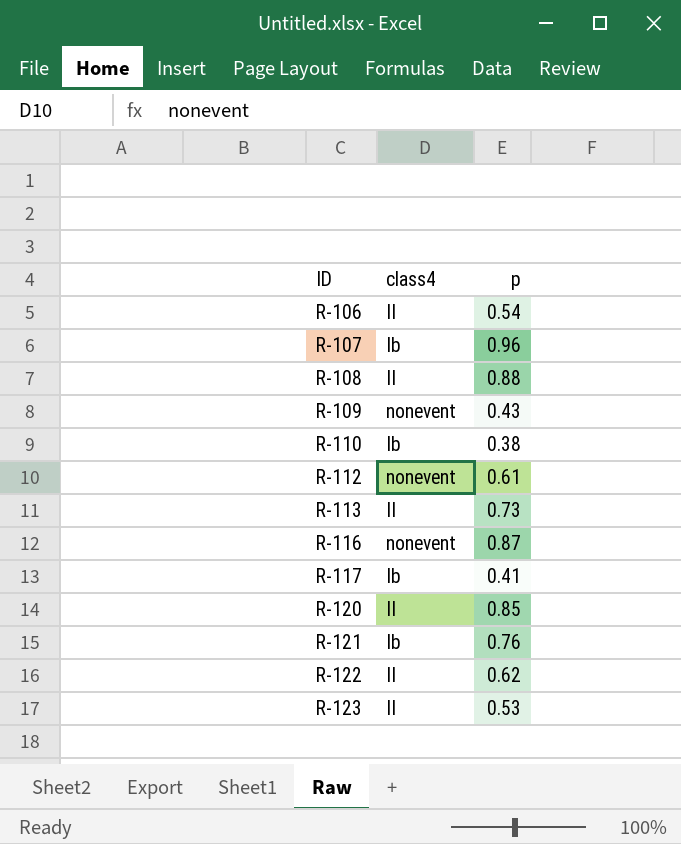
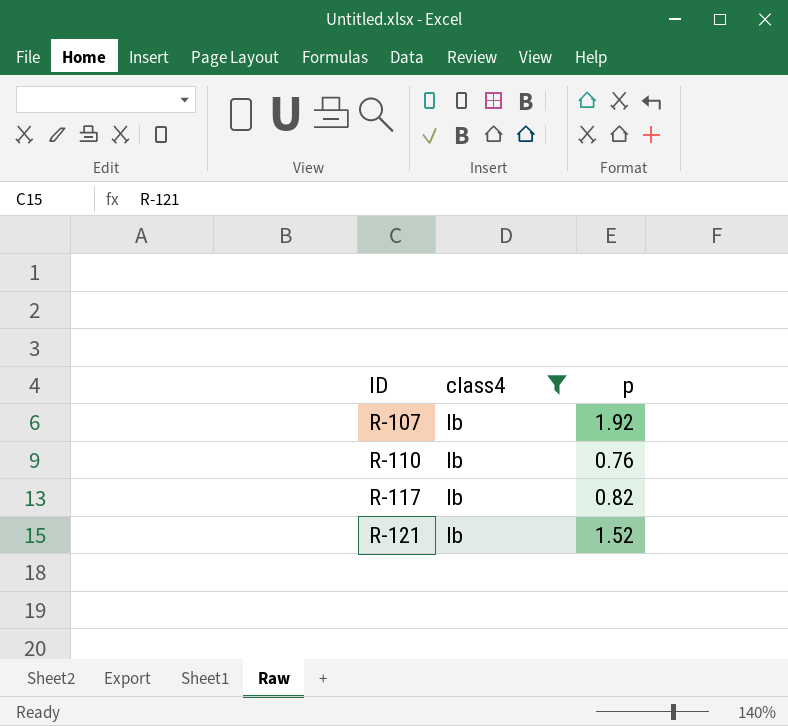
filter: none -> class4 = Ib
R-107 | p: 0.96 -> 1.92
R-110 | p: 0.38 -> 0.76
R-117 | p: 0.41 -> 0.82
R-121 | p: 0.76 -> 1.52

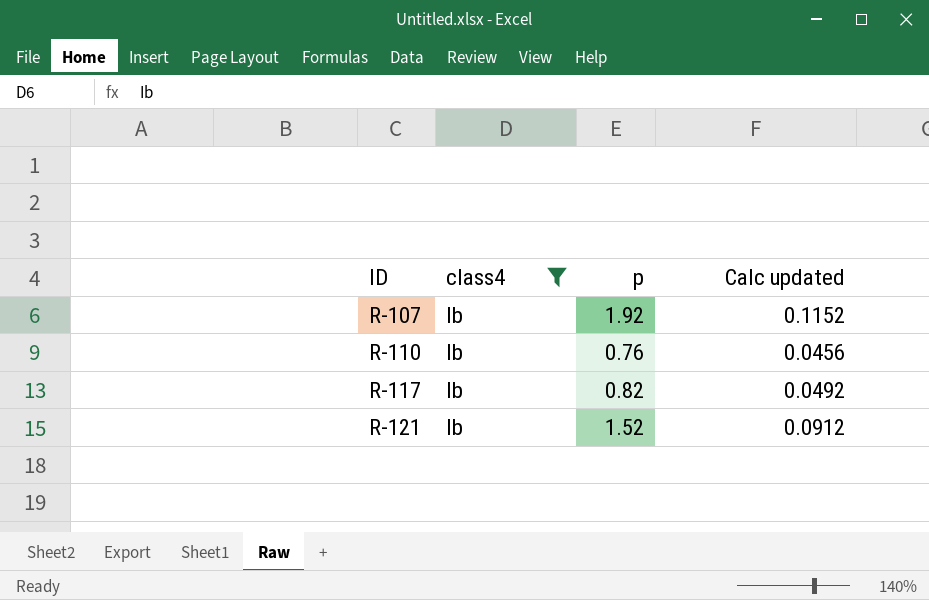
column Calc updated | formula: none -> [p] * 0.06

